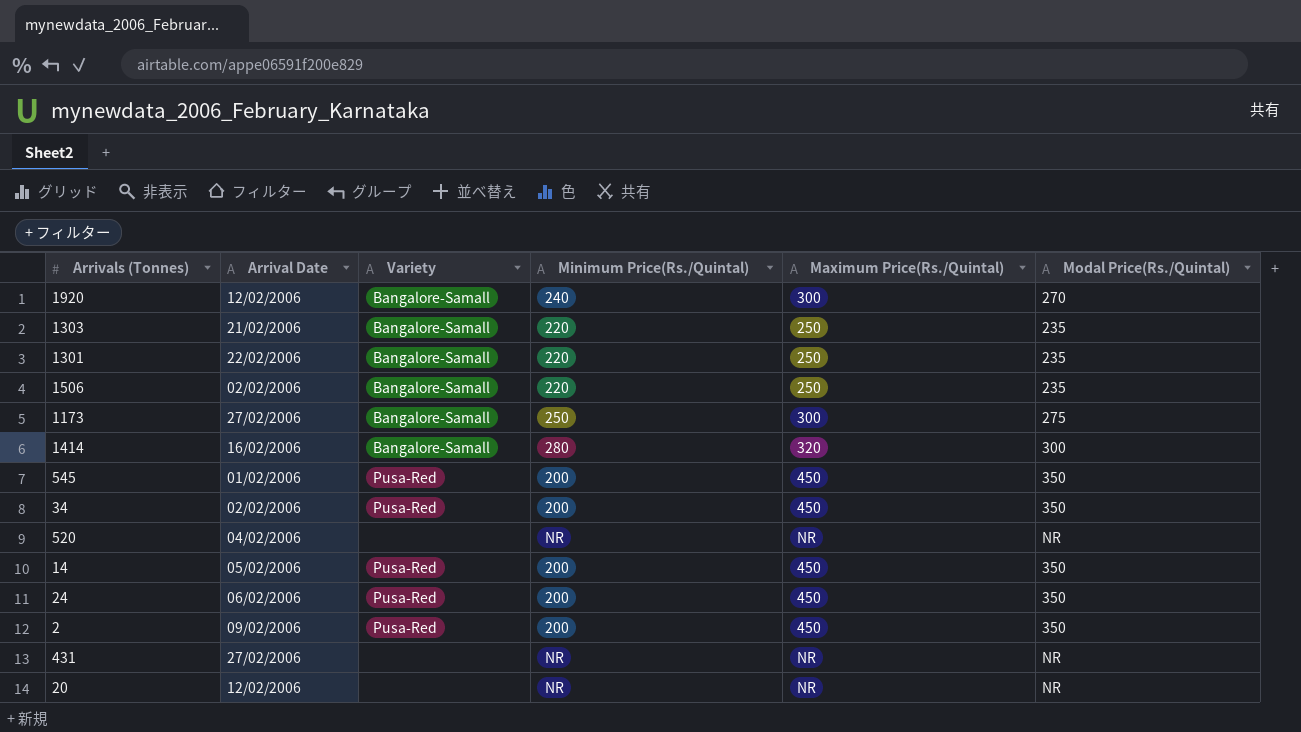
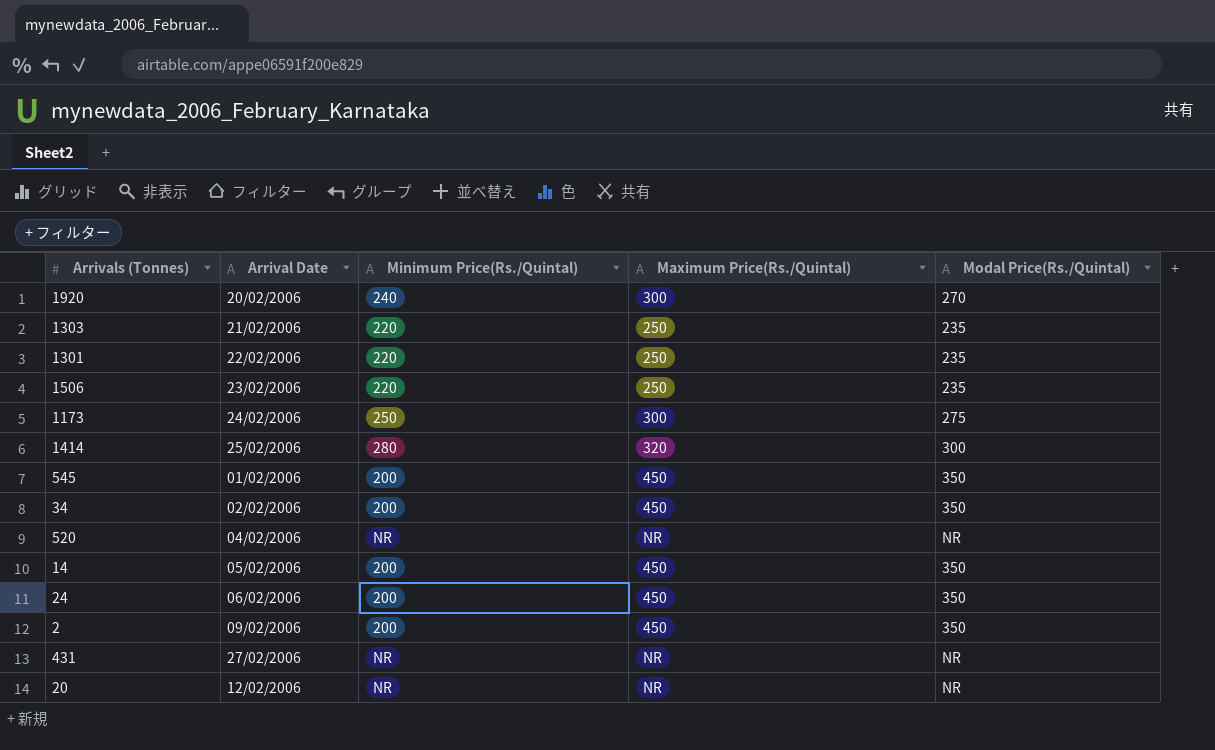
column Variety | position: 3 -> none
1920 | Arrival Date: 12/02/2006 -> 20/02/2006
1506 | Arrival Date: 02/02/2006 -> 23/02/2006
1173 | Arrival Date: 27/02/2006 -> 24/02/2006
1414 | Arrival Date: 16/02/2006 -> 25/02/2006

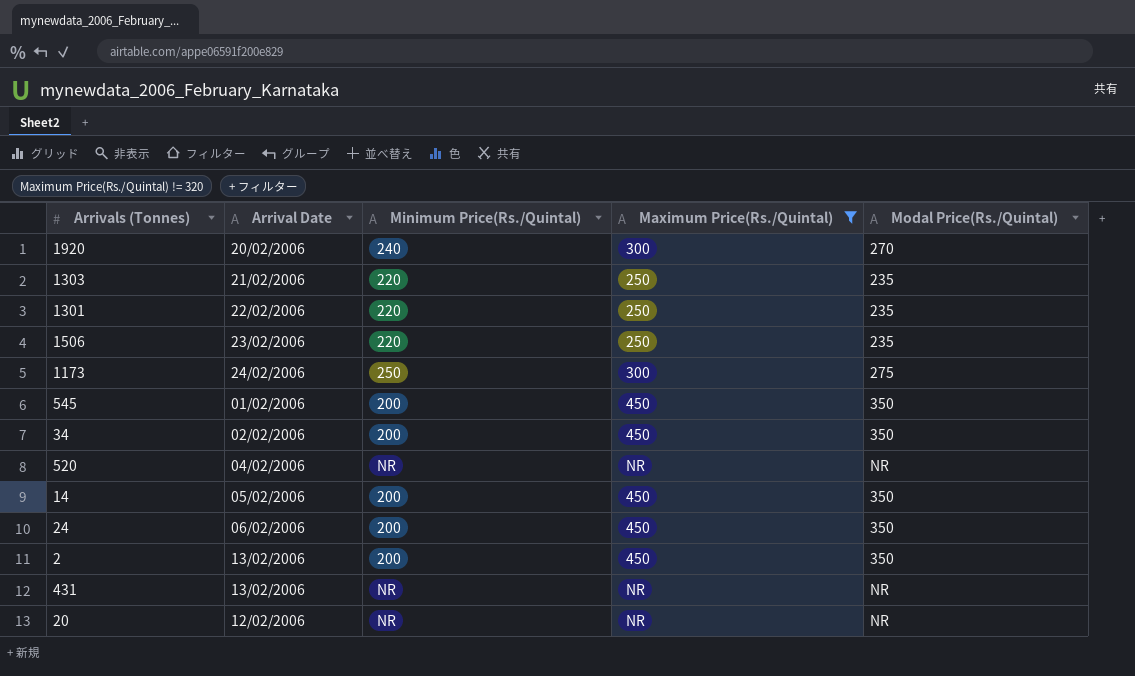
filter: none -> Maximum Price(Rs./Quintal) != 320
2 | Arrival Date: 09/02/2006 -> 13/02/2006
431 | Arrival Date: 27/02/2006 -> 13/02/2006

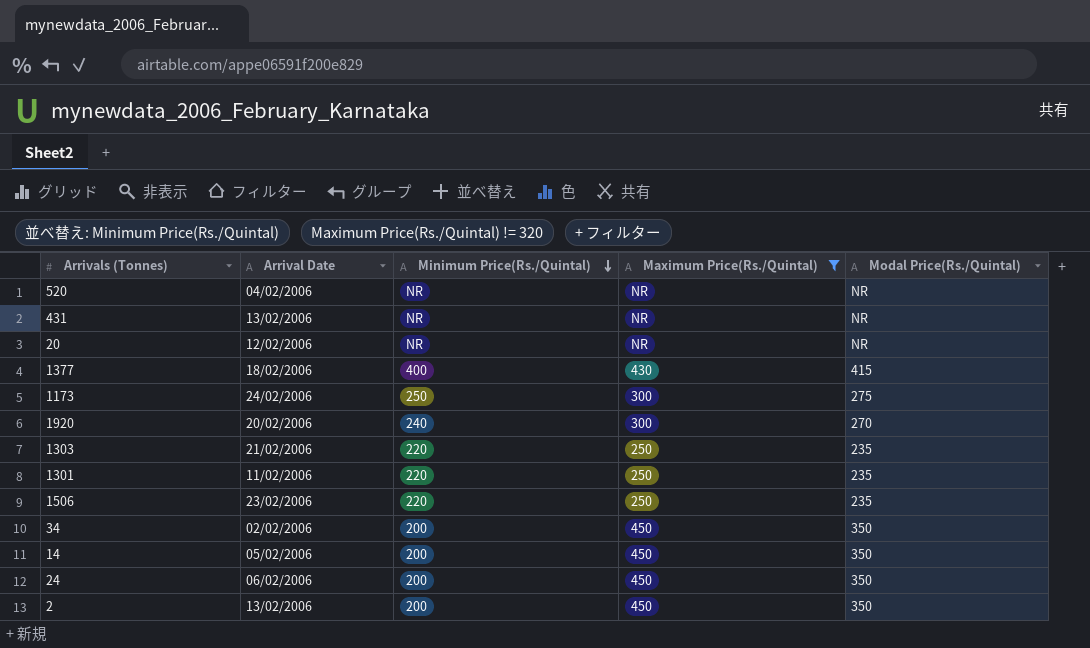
row order: none -> Minimum Price(Rs./Quintal) descending
row 545: 01/02/2006 | 200 | 450 | 350 -> none
row 1377: none -> 18/02/2006 | 400 | 430 | 415
1301 | Arrival Date: 22/02/2006 -> 11/02/2006

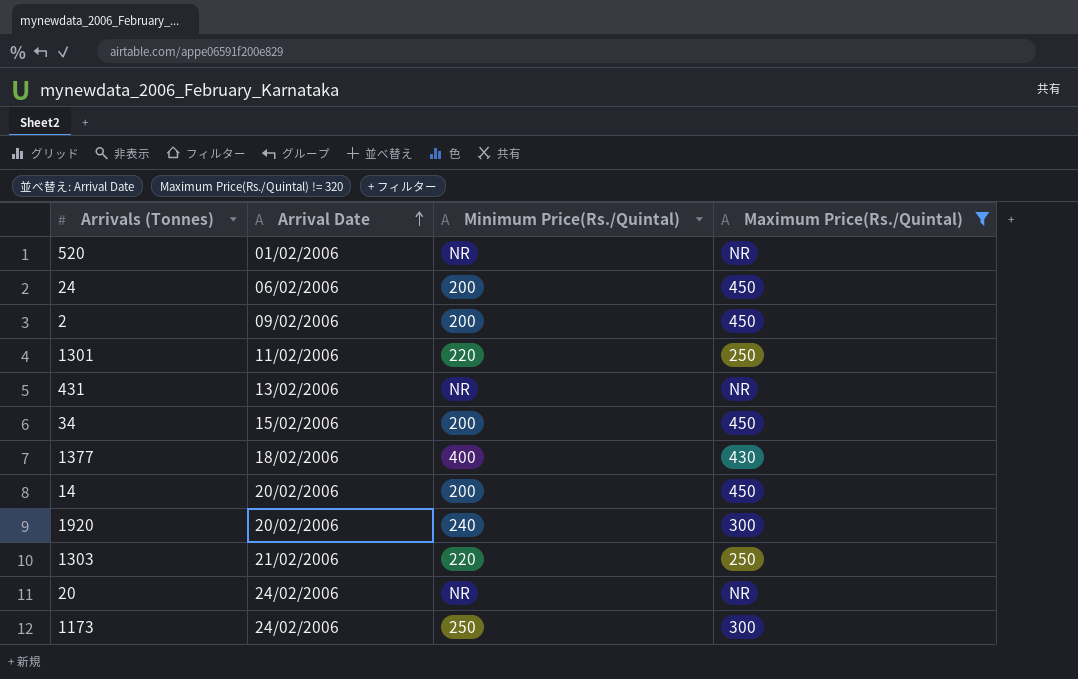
row order: Minimum Price(Rs./Quintal) descending -> Arrival Date ascending
column Modal Price(Rs./Quintal) | position: 5 -> none
row 1506: 23/02/2006 | 220 | 250 | 235 -> none
520 | Arrival Date: 04/02/2006 -> 01/02/2006
2 | Arrival Date: 13/02/2006 -> 09/02/2006
34 | Arrival Date: 02/02/2006 -> 15/02/2006
14 | Arrival Date: 05/02/2006 -> 20/02/2006
20 | Arrival Date: 12/02/2006 -> 24/02/2006

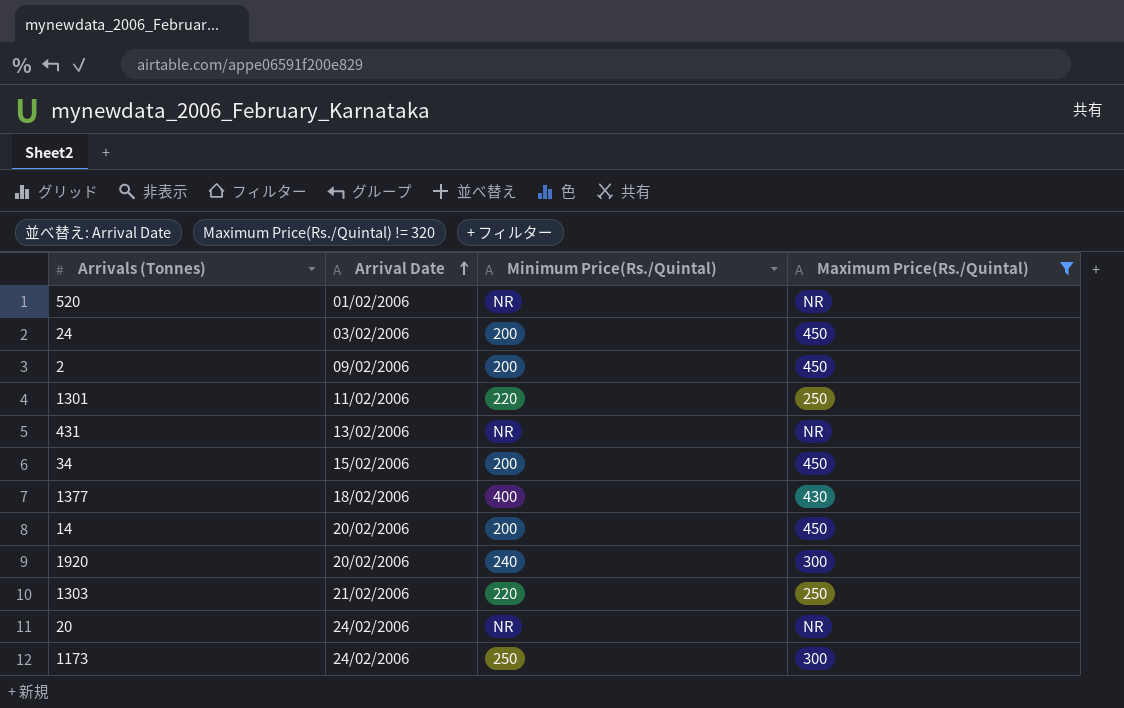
24 | Arrival Date: 06/02/2006 -> 03/02/2006

